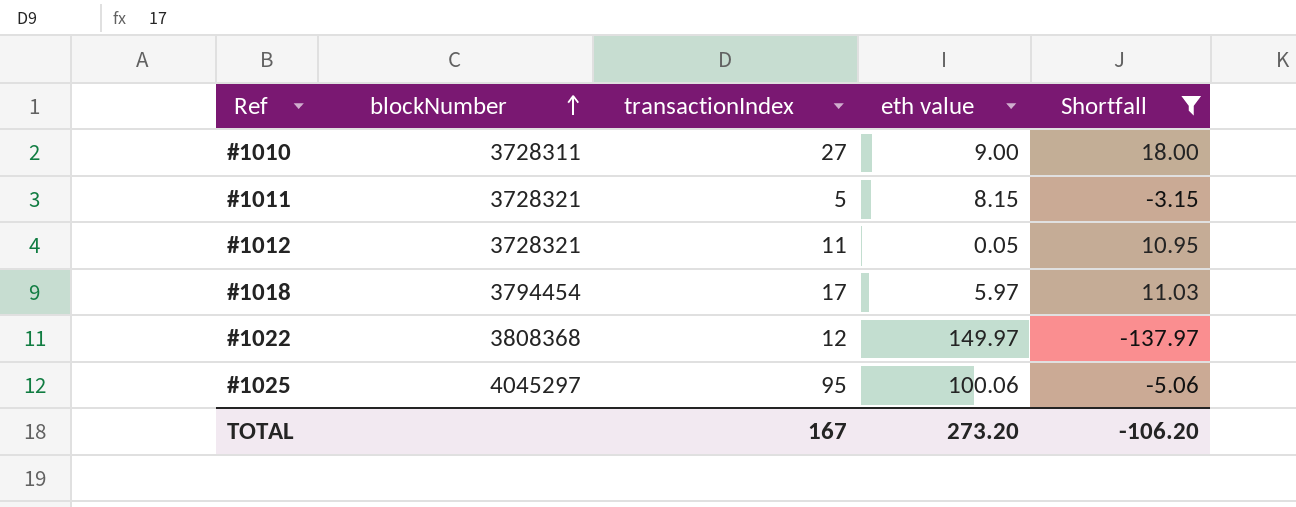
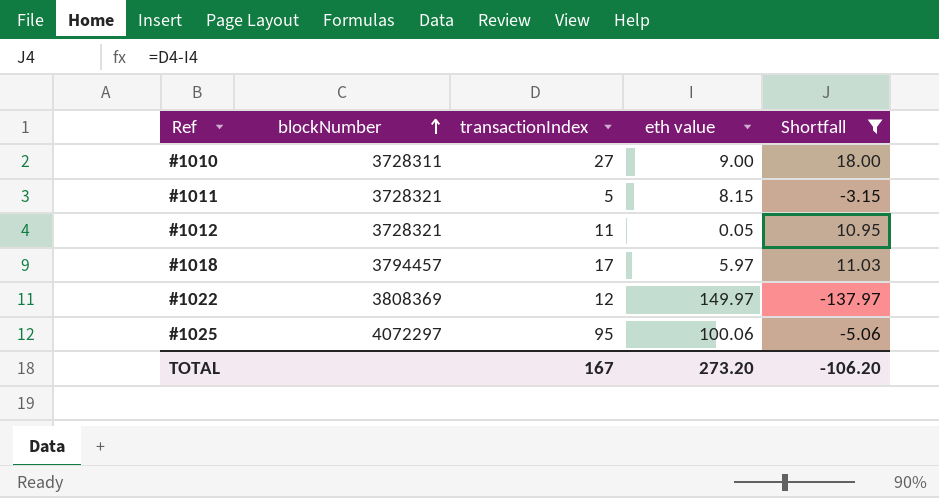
#1018 | blockNumber: 3794454 -> 3794457
#1022 | blockNumber: 3808368 -> 3808369
#1025 | blockNumber: 4045297 -> 4072297

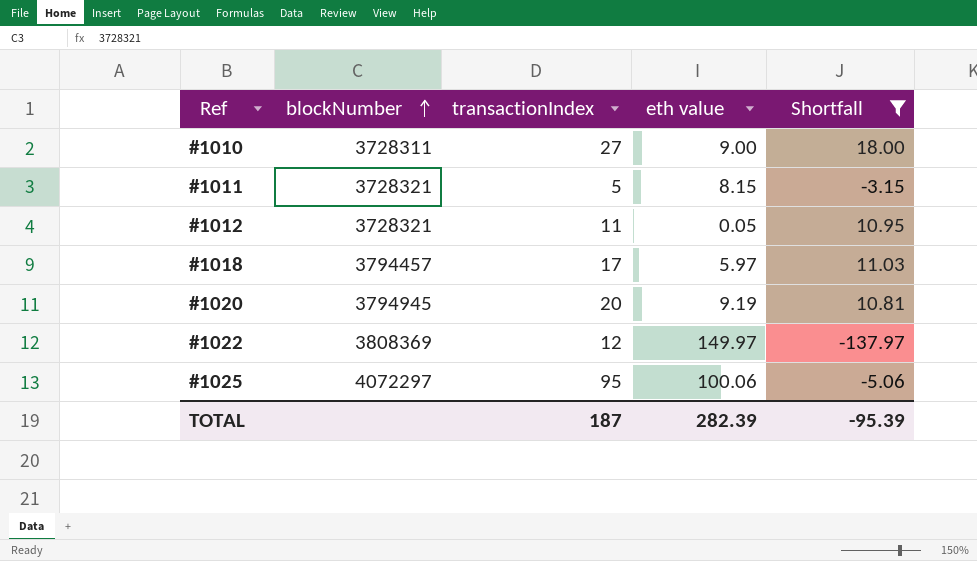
row #1020: none -> 3794945 | 20 | 9.19 | 10.81
TOTAL | transactionIndex: 167 -> 187
TOTAL | eth value: 273.20 -> 282.39
TOTAL | Shortfall: -106.20 -> -95.39

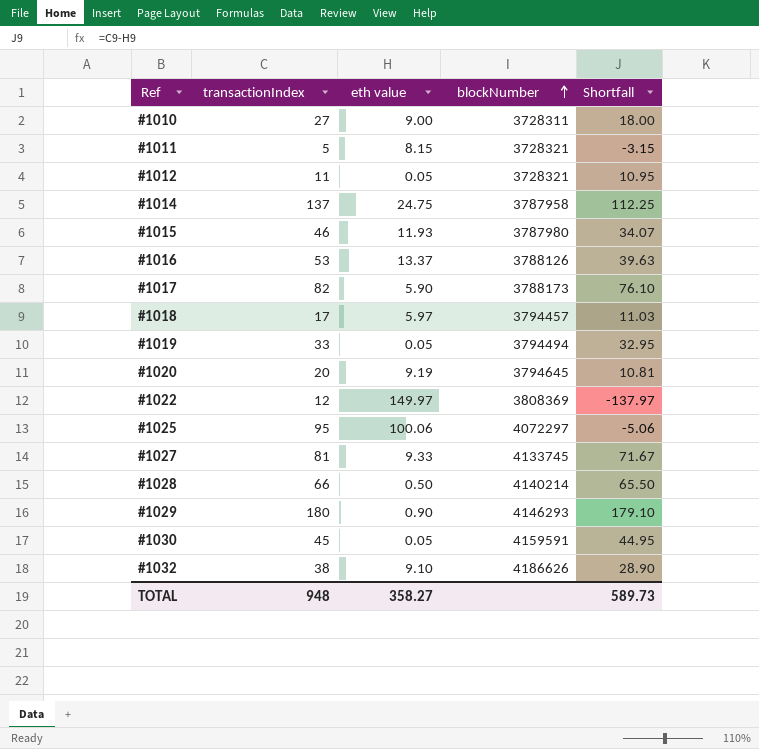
filter: Shortfall <= 18.00 -> none
column blockNumber | position: 2 -> 4
#1020 | blockNumber: 3794945 -> 3794645
TOTAL | transactionIndex: 187 -> 948
TOTAL | eth value: 282.39 -> 358.27
TOTAL | Shortfall: -95.39 -> 589.73

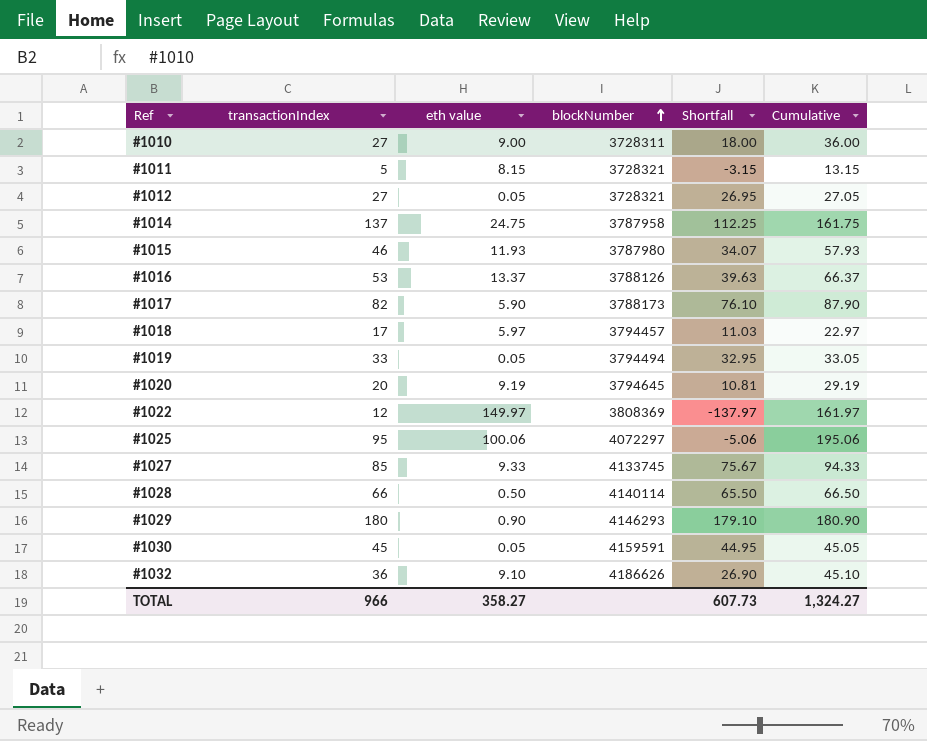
column Cumulative | formula: none -> [transactionIndex] + [eth value]
#1012 | transactionIndex: 11 -> 27
#1012 | Shortfall: 10.95 -> 26.95
#1027 | transactionIndex: 81 -> 85
#1027 | Shortfall: 71.67 -> 75.67
#1028 | blockNumber: 4140214 -> 4140114
#1032 | transactionIndex: 38 -> 36
#1032 | Shortfall: 28.90 -> 26.90
TOTAL | transactionIndex: 948 -> 966
TOTAL | Shortfall: 589.73 -> 607.73

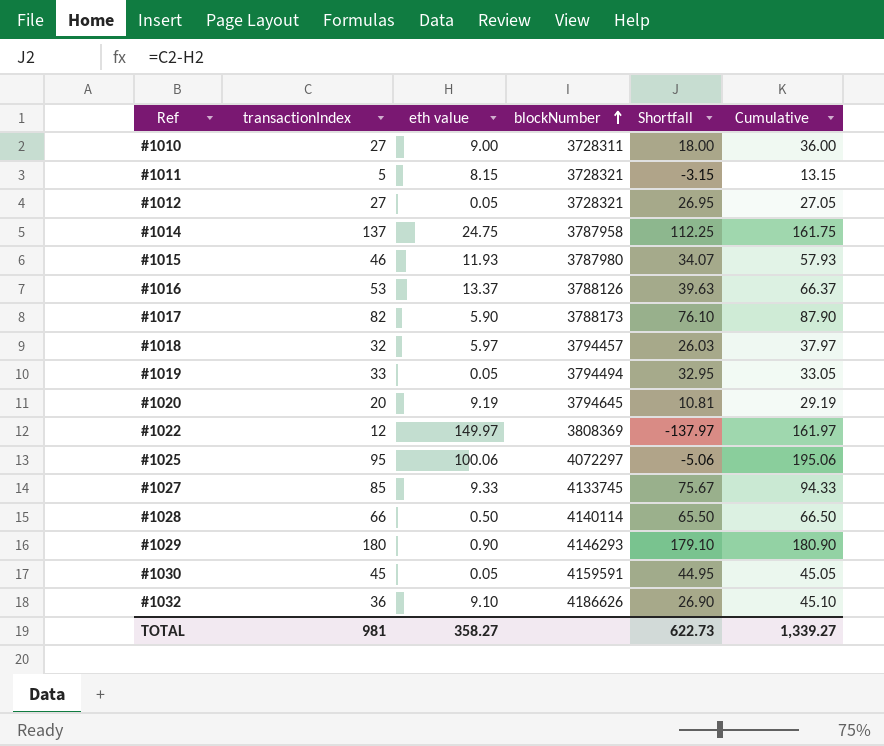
#1018 | transactionIndex: 17 -> 32
#1018 | Shortfall: 11.03 -> 26.03
#1018 | Cumulative: 22.97 -> 37.97
TOTAL | transactionIndex: 966 -> 981
TOTAL | Shortfall: 607.73 -> 622.73
TOTAL | Cumulative: 1,324.27 -> 1,339.27

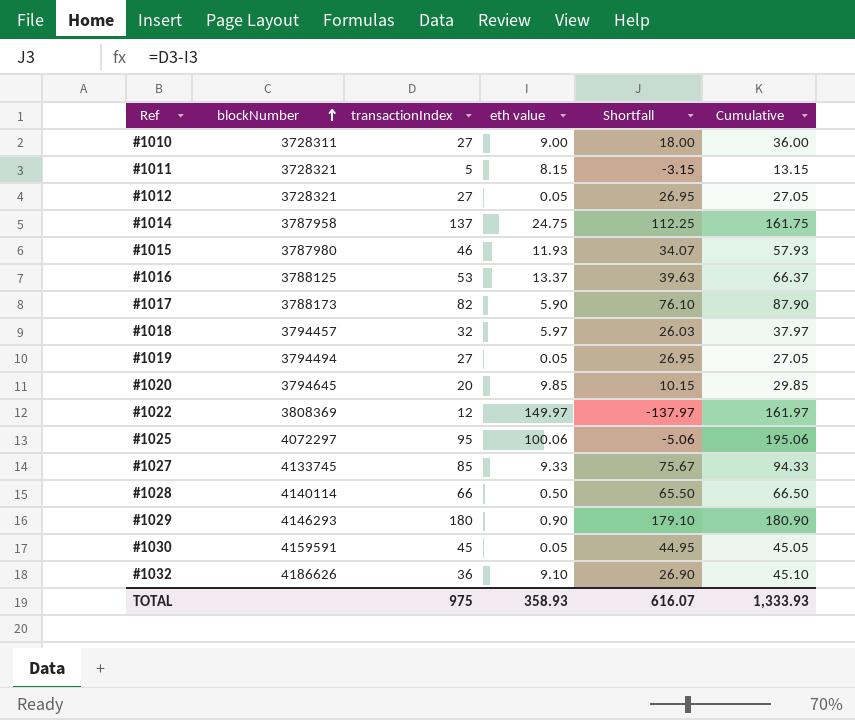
column blockNumber | position: 4 -> 2
#1016 | blockNumber: 3788126 -> 3788125
#1019 | transactionIndex: 33 -> 27
#1019 | Shortfall: 32.95 -> 26.95
#1019 | Cumulative: 33.05 -> 27.05
#1020 | eth value: 9.19 -> 9.85
#1020 | Shortfall: 10.81 -> 10.15
#1020 | Cumulative: 29.19 -> 29.85
TOTAL | transactionIndex: 981 -> 975
TOTAL | eth value: 358.27 -> 358.93
TOTAL | Shortfall: 622.73 -> 616.07
TOTAL | Cumulative: 1,339.27 -> 1,333.93

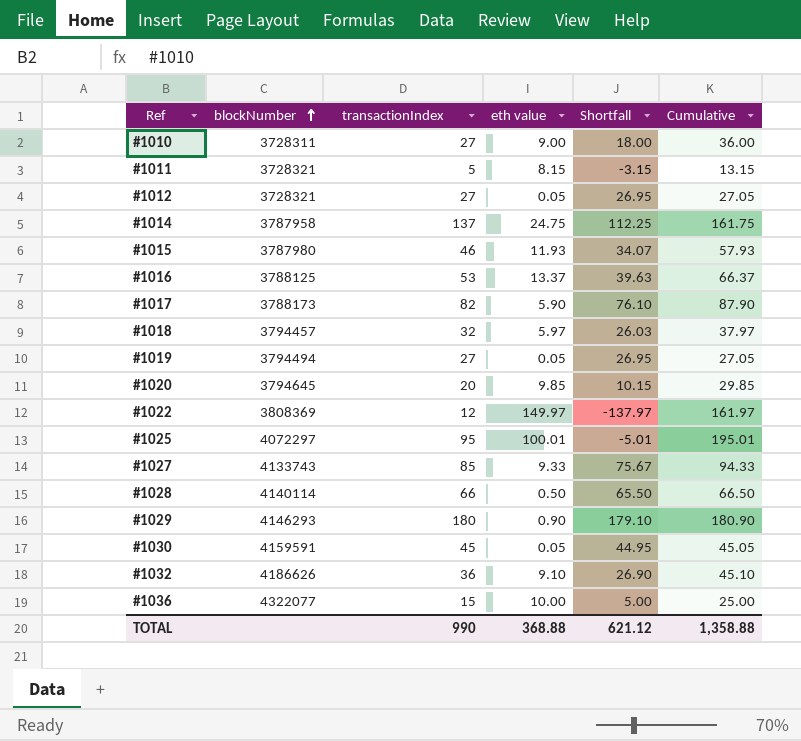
#1025 | eth value: 100.06 -> 100.01
#1025 | Shortfall: -5.06 -> -5.01
#1025 | Cumulative: 195.06 -> 195.01
#1027 | blockNumber: 4133745 -> 4133743
row #1036: none -> 4322077 | 15 | 10.00 | 5.00 | 25.00
TOTAL | transactionIndex: 975 -> 990
TOTAL | eth value: 358.93 -> 368.88
TOTAL | Shortfall: 616.07 -> 621.12
TOTAL | Cumulative: 1,333.93 -> 1,358.88

